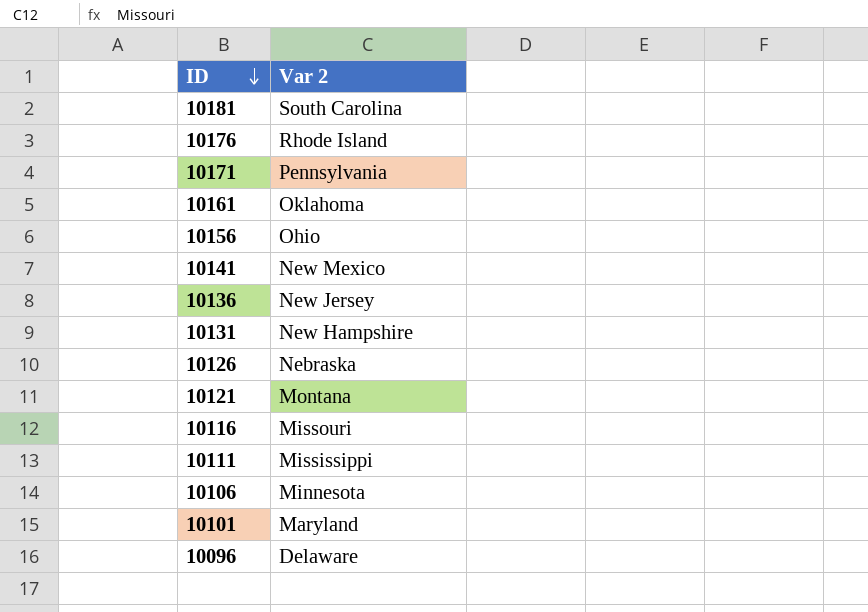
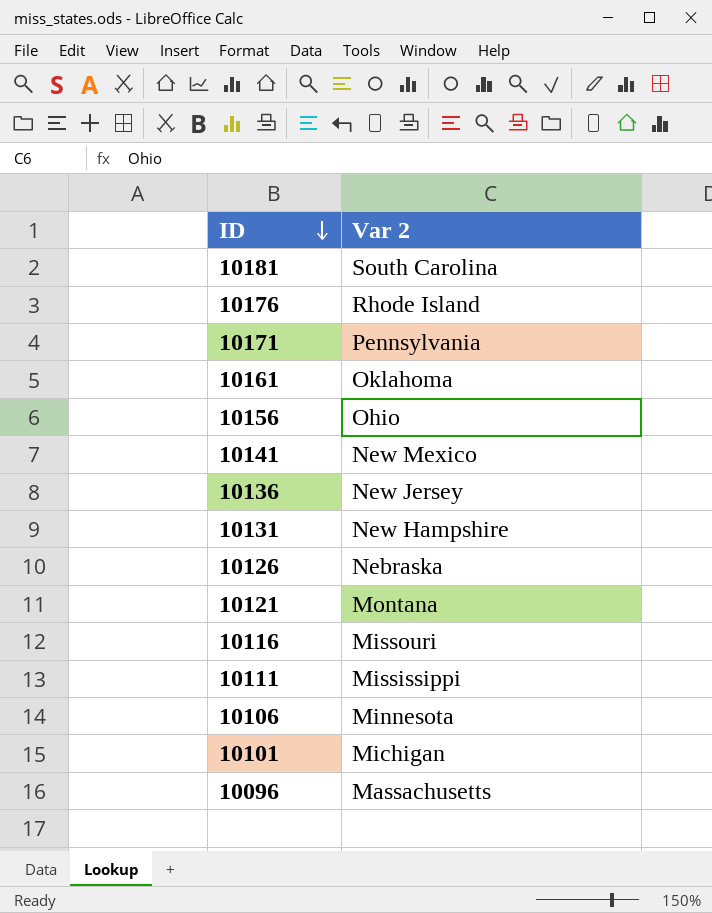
10101 | Var 2: Maryland -> Michigan
10096 | Var 2: Delaware -> Massachusetts

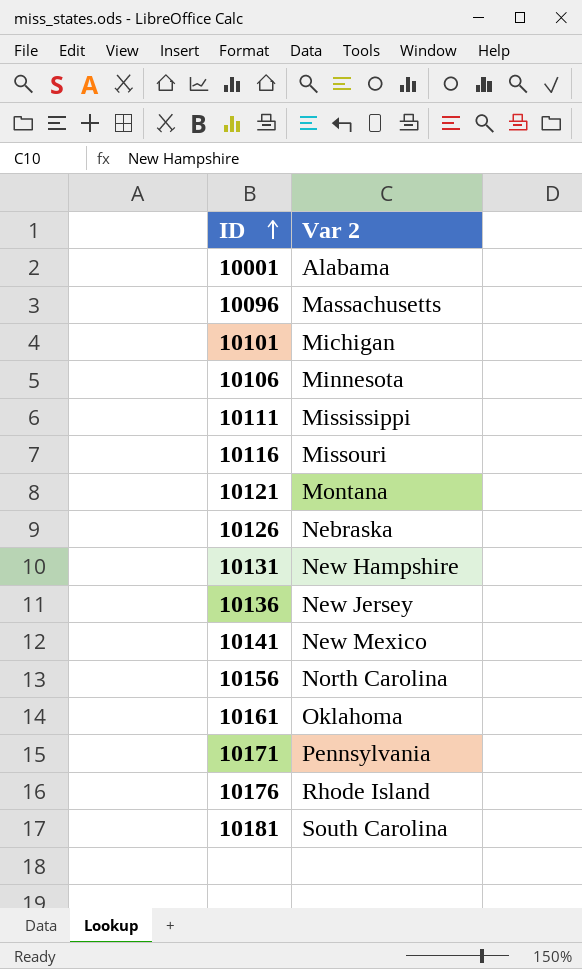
row order: ID descending -> ID ascending
row 10001: none -> Alabama
10156 | Var 2: Ohio -> North Carolina

